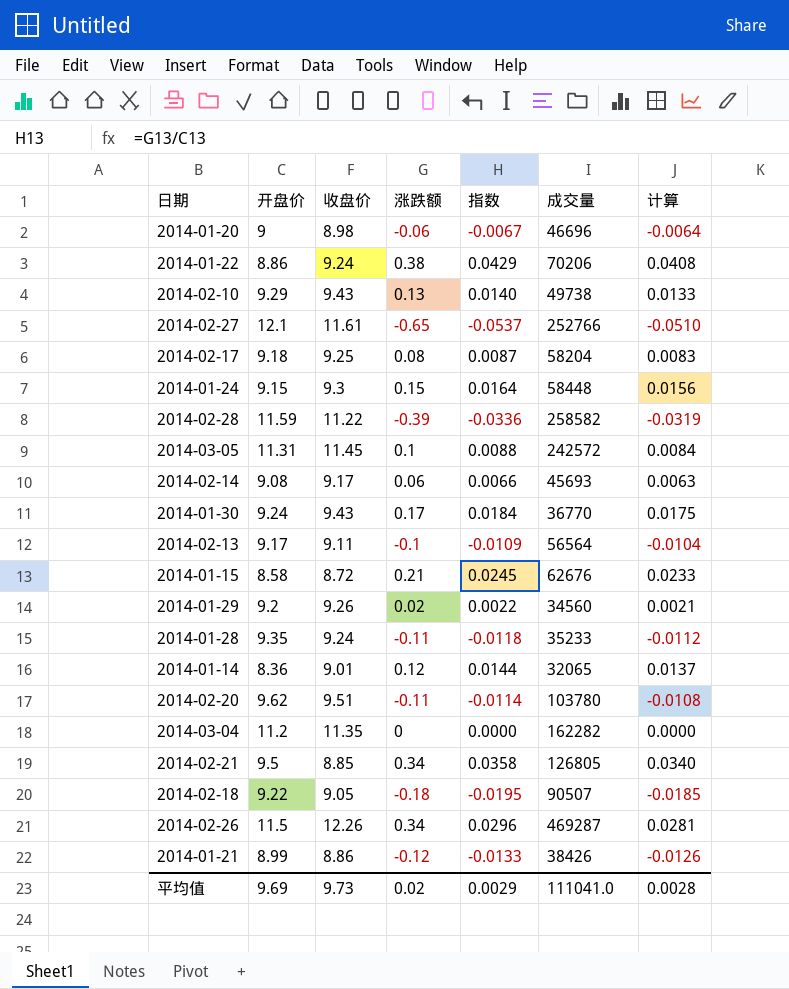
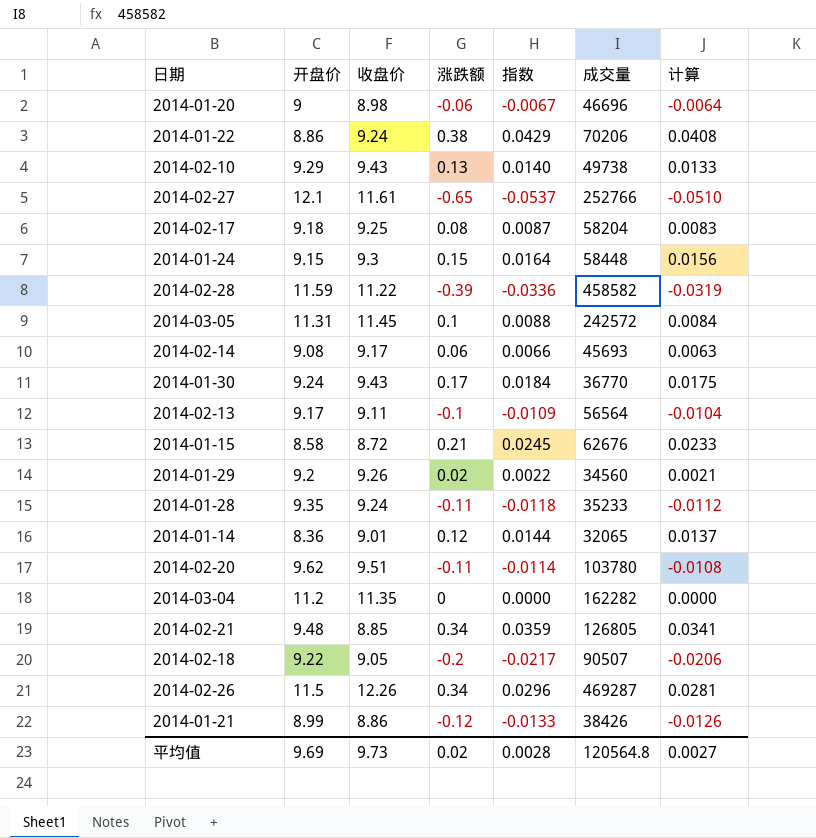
2014-02-28 | 成交量: 258582 -> 458582
2014-02-21 | 开盘价: 9.5 -> 9.48
2014-02-21 | 指数: 0.0358 -> 0.0359
2014-02-21 | 计算: 0.0340 -> 0.0341
2014-02-18 | 涨跌额: -0.18 -> -0.2
2014-02-18 | 指数: -0.0195 -> -0.0217
2014-02-18 | 计算: -0.0185 -> -0.0206
平均值 | 指数: 0.0029 -> 0.0028
平均值 | 成交量: 111041.0 -> 120564.8
平均值 | 计算: 0.0028 -> 0.0027

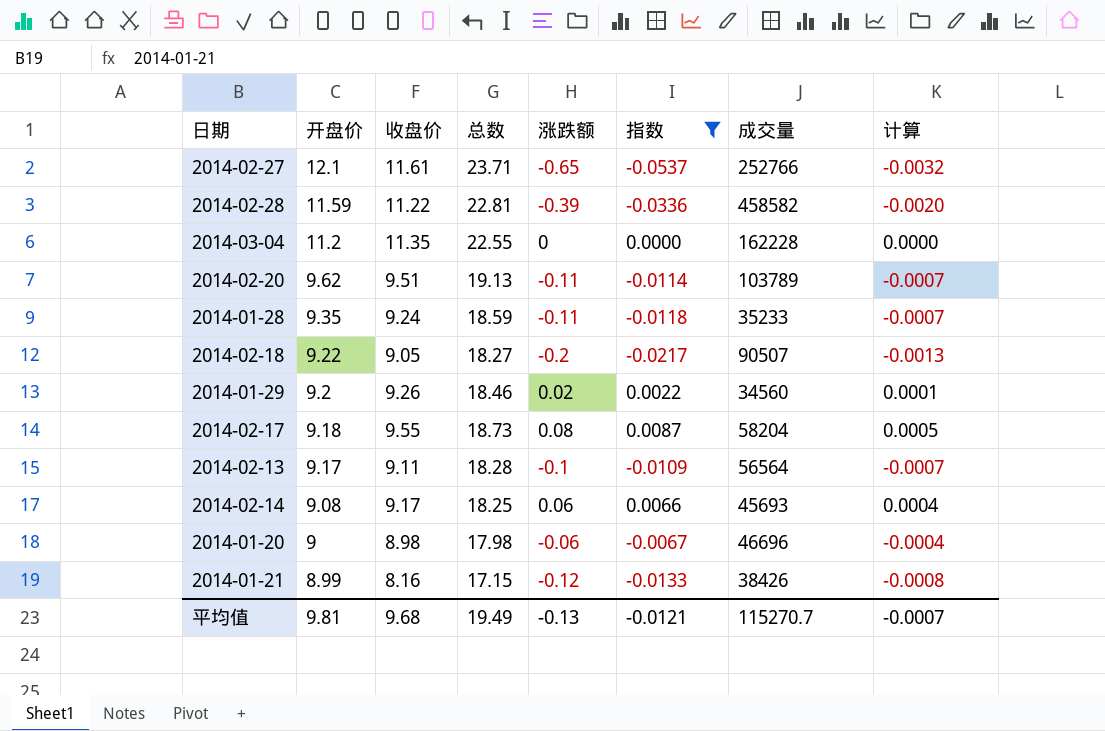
filter: none -> 指数 <= 0.0087
row order: none -> 开盘价 descending
column 总数 | formula: none -> [开盘价] + [收盘价]
column 计算 | formula: [指数] * 0.95 -> [指数] * 0.06
2014-03-04 | 成交量: 162282 -> 162228
2014-02-20 | 成交量: 103780 -> 103789
2014-02-17 | 收盘价: 9.25 -> 9.55
2014-01-21 | 收盘价: 8.86 -> 8.16
平均值 | 开盘价: 9.69 -> 9.81
平均值 | 收盘价: 9.73 -> 9.68
平均值 | 涨跌额: 0.02 -> -0.13
平均值 | 指数: 0.0028 -> -0.0121
平均值 | 成交量: 120564.8 -> 115270.7
平均值 | 计算: 0.0027 -> -0.0007

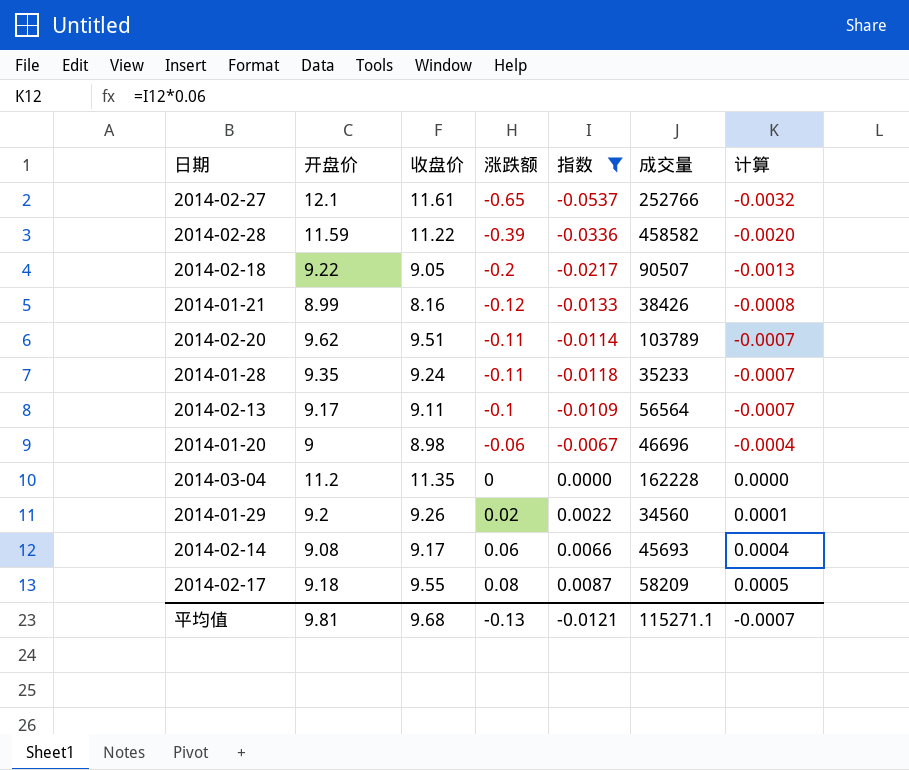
row order: 开盘价 descending -> 涨跌额 ascending
column 总数 | formula: [开盘价] + [收盘价] -> none
2014-02-17 | 成交量: 58204 -> 58209
平均值 | 成交量: 115270.7 -> 115271.1

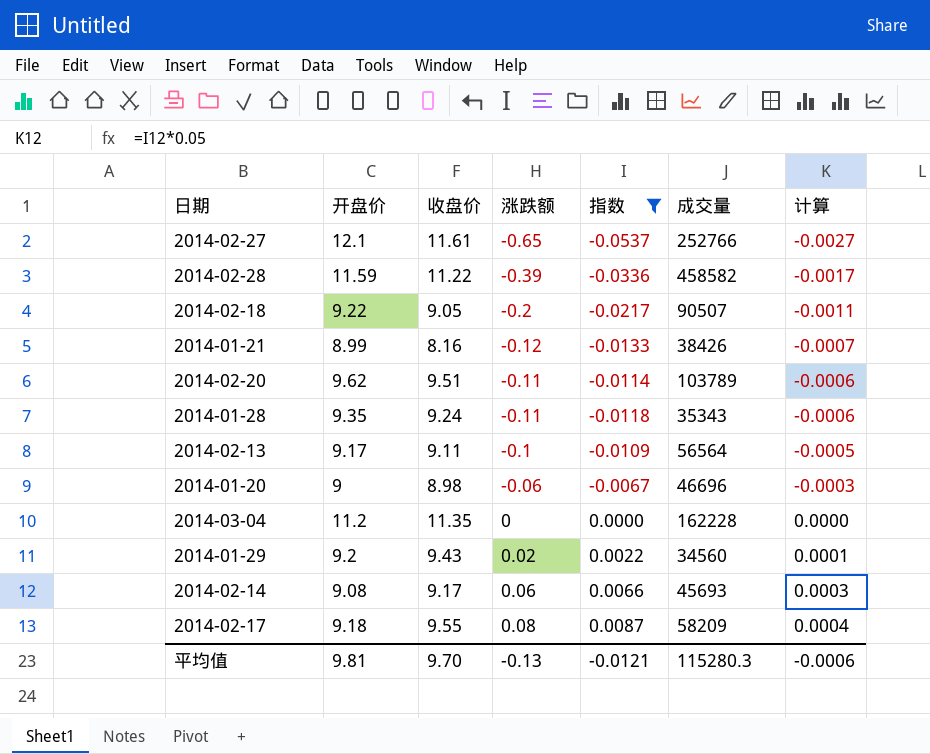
column 计算 | formula: [指数] * 0.06 -> [指数] * 0.05
2014-01-28 | 成交量: 35233 -> 35343
2014-01-29 | 收盘价: 9.26 -> 9.43
平均值 | 收盘价: 9.68 -> 9.70
平均值 | 成交量: 115271.1 -> 115280.3
平均值 | 计算: -0.0007 -> -0.0006

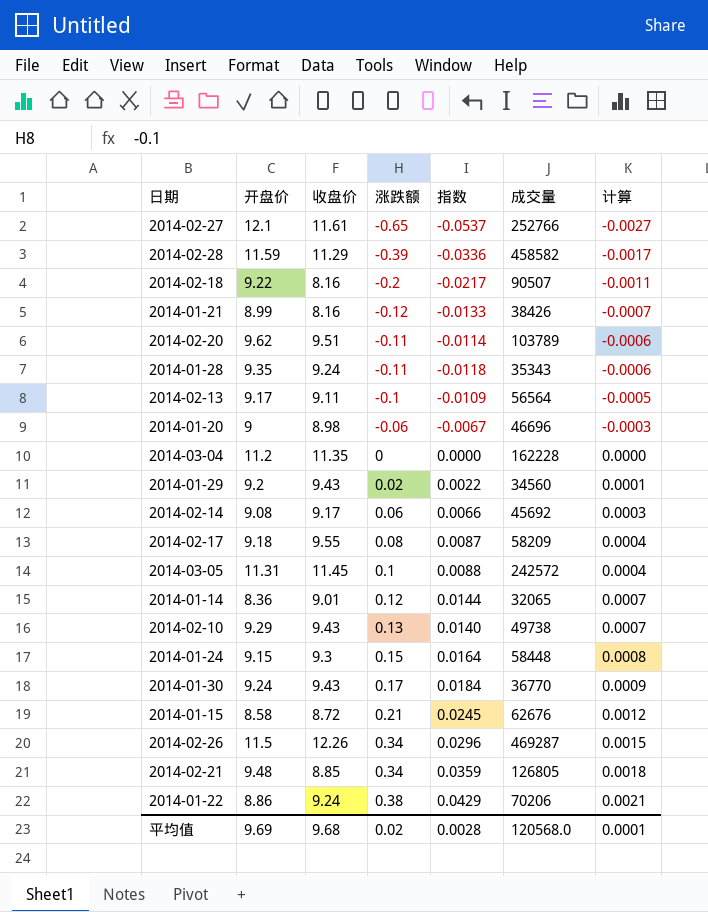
filter: 指数 <= 0.0087 -> none
2014-02-28 | 收盘价: 11.22 -> 11.29
2014-02-18 | 收盘价: 9.05 -> 8.16
2014-02-14 | 成交量: 45693 -> 45692
平均值 | 开盘价: 9.81 -> 9.69
平均值 | 收盘价: 9.70 -> 9.68
平均值 | 涨跌额: -0.13 -> 0.02
平均值 | 指数: -0.0121 -> 0.0028
平均值 | 成交量: 115280.3 -> 120568.0
平均值 | 计算: -0.0006 -> 0.0001

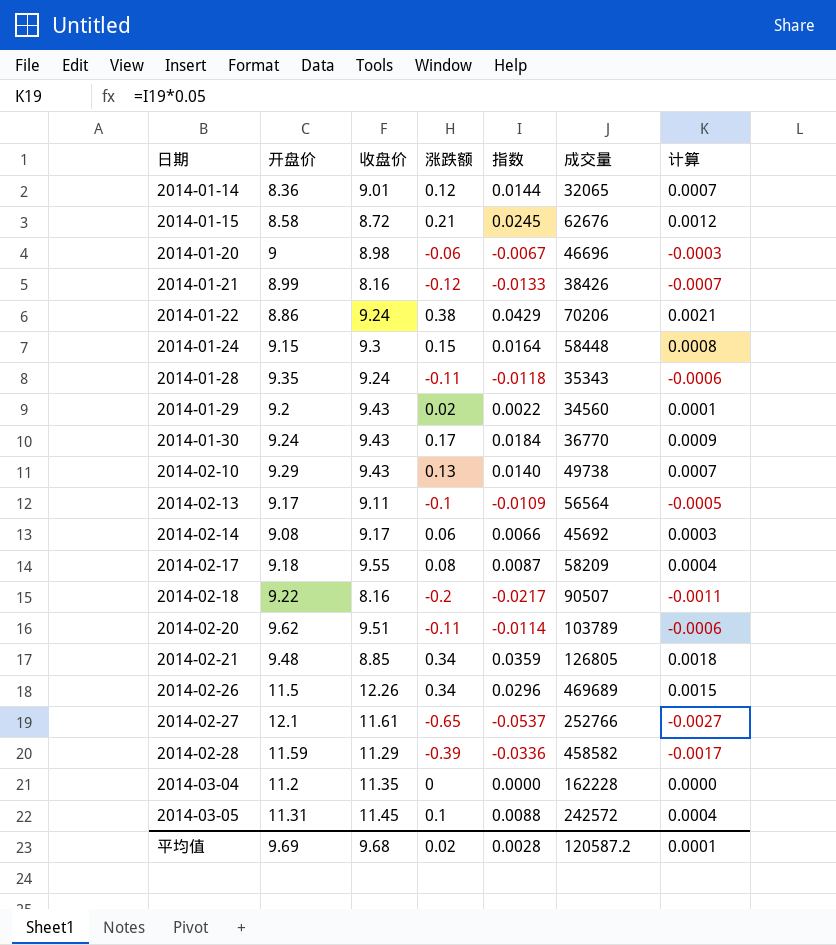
row order: 涨跌额 ascending -> 日期 ascending
2014-02-26 | 成交量: 469287 -> 469689
平均值 | 成交量: 120568.0 -> 120587.2

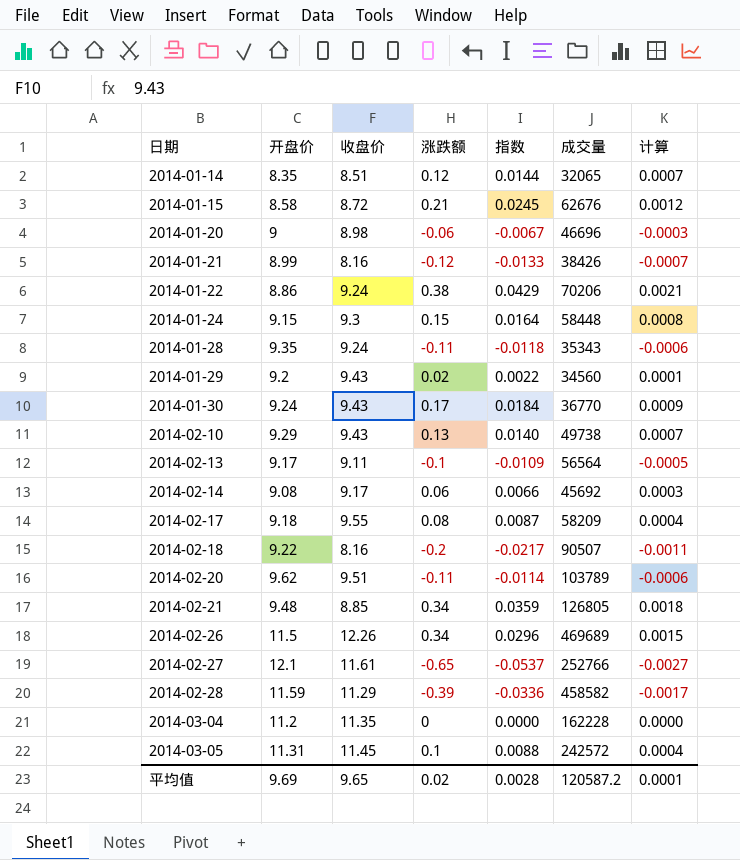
2014-01-14 | 开盘价: 8.36 -> 8.35
2014-01-14 | 收盘价: 9.01 -> 8.51
平均值 | 收盘价: 9.68 -> 9.65

